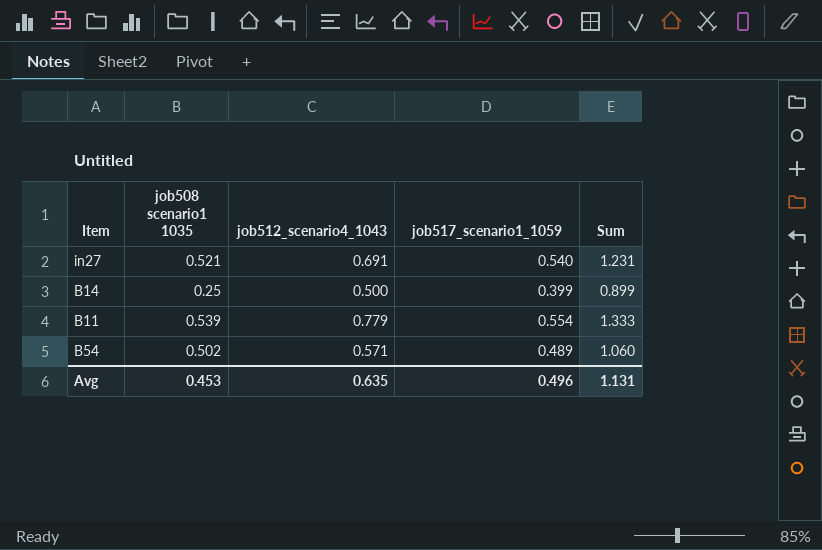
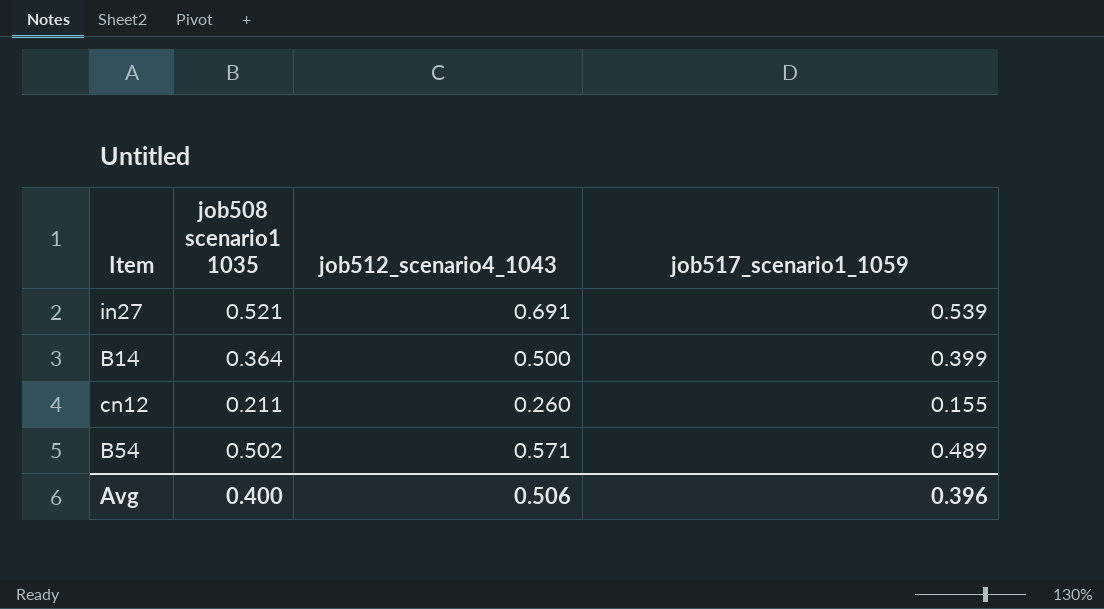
column Sum | formula: [job512_scenario4_1043] + [job517_scenario1_1059] -> none
row B11: 0.539 | 0.779 | 0.554 | 1.333 -> none
in27 | job517_scenario1_1059: 0.540 -> 0.539
B14 | job508 scenario1 1035: 0.25 -> 0.364
row cn12: none -> 0.211 | 0.260 | 0.155
Avg | job508 scenario1 1035: 0.453 -> 0.400
Avg | job512_scenario4_1043: 0.635 -> 0.506
Avg | job517_scenario1_1059: 0.496 -> 0.396

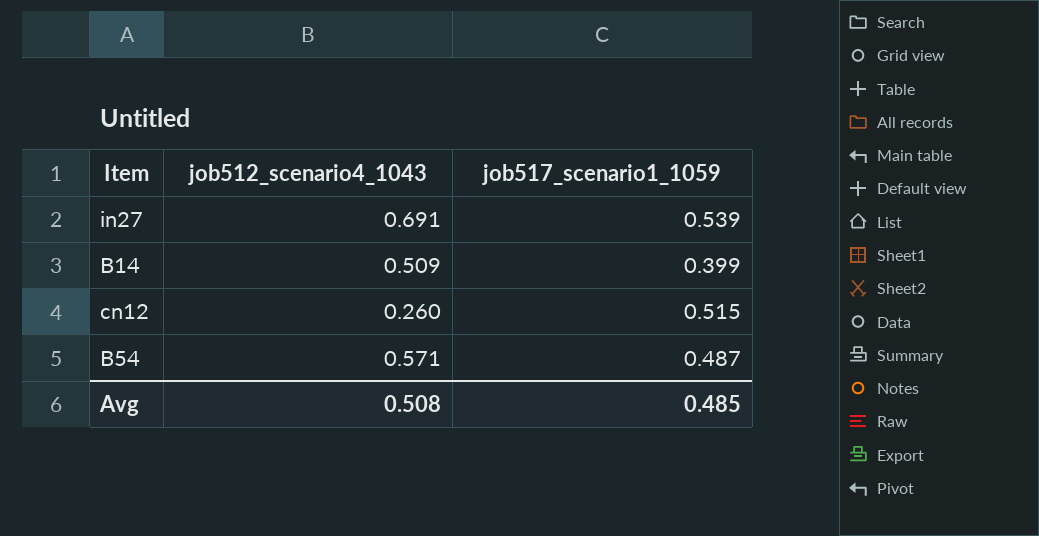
column job508 scenario1 1035 | position: 2 -> none
B14 | job512_scenario4_1043: 0.500 -> 0.509
cn12 | job517_scenario1_1059: 0.155 -> 0.515
B54 | job517_scenario1_1059: 0.489 -> 0.487
Avg | job512_scenario4_1043: 0.506 -> 0.508
Avg | job517_scenario1_1059: 0.396 -> 0.485

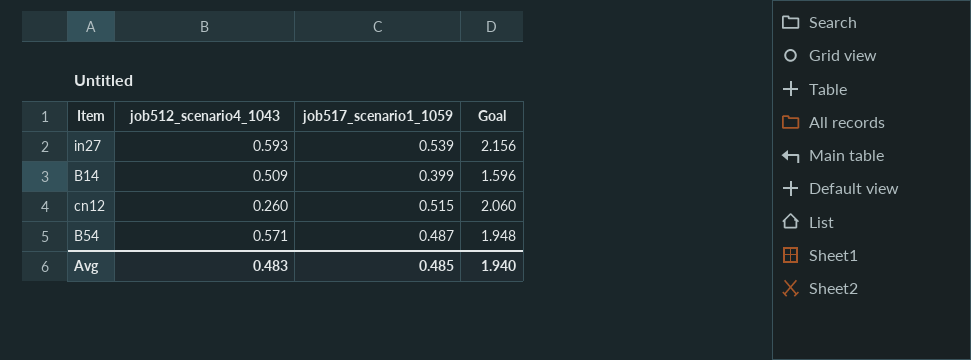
column Goal | formula: none -> [job517_scenario1_1059] * 4
in27 | job512_scenario4_1043: 0.691 -> 0.593
Avg | job512_scenario4_1043: 0.508 -> 0.483

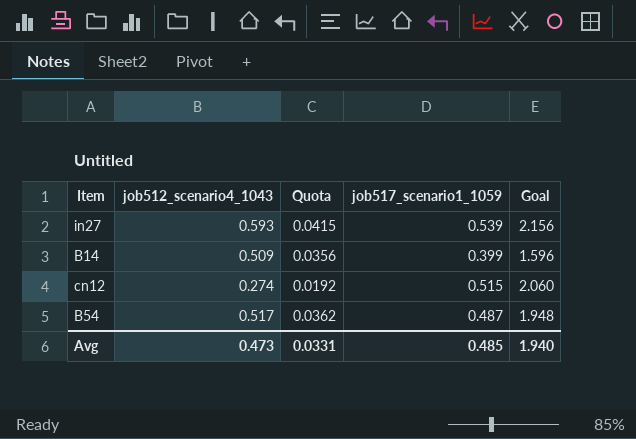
column Quota | formula: none -> [job512_scenario4_1043] * 0.07
cn12 | job512_scenario4_1043: 0.260 -> 0.274
B54 | job512_scenario4_1043: 0.571 -> 0.517
Avg | job512_scenario4_1043: 0.483 -> 0.473

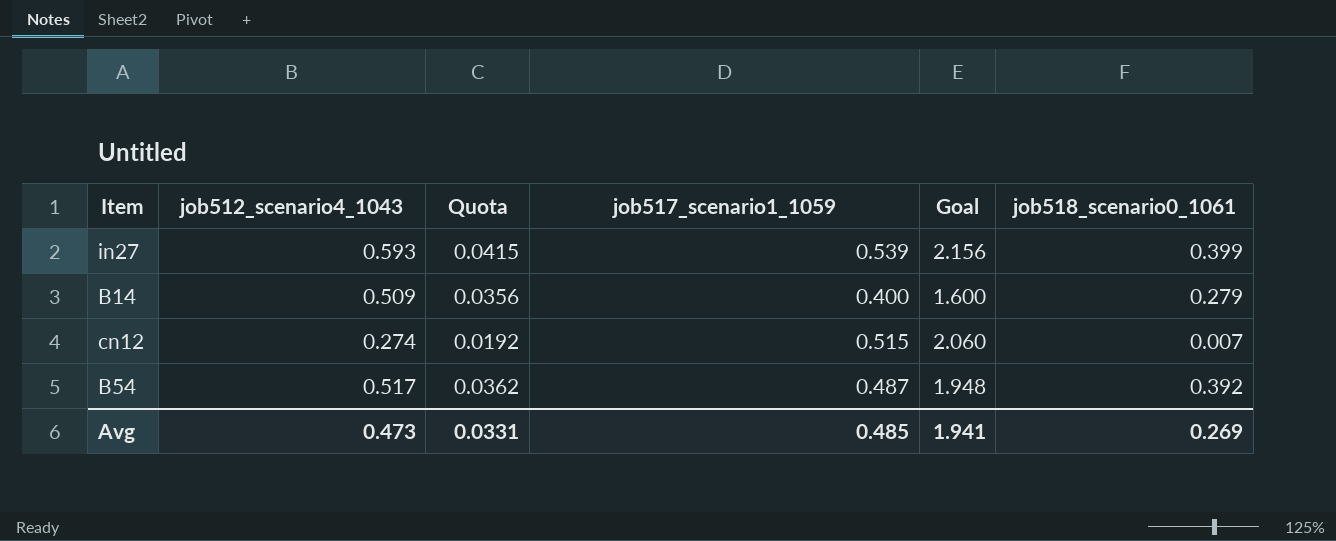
column job518_scenario0_1061 | position: none -> 6
B14 | job517_scenario1_1059: 0.399 -> 0.400
B14 | Goal: 1.596 -> 1.600
Avg | Goal: 1.940 -> 1.941

